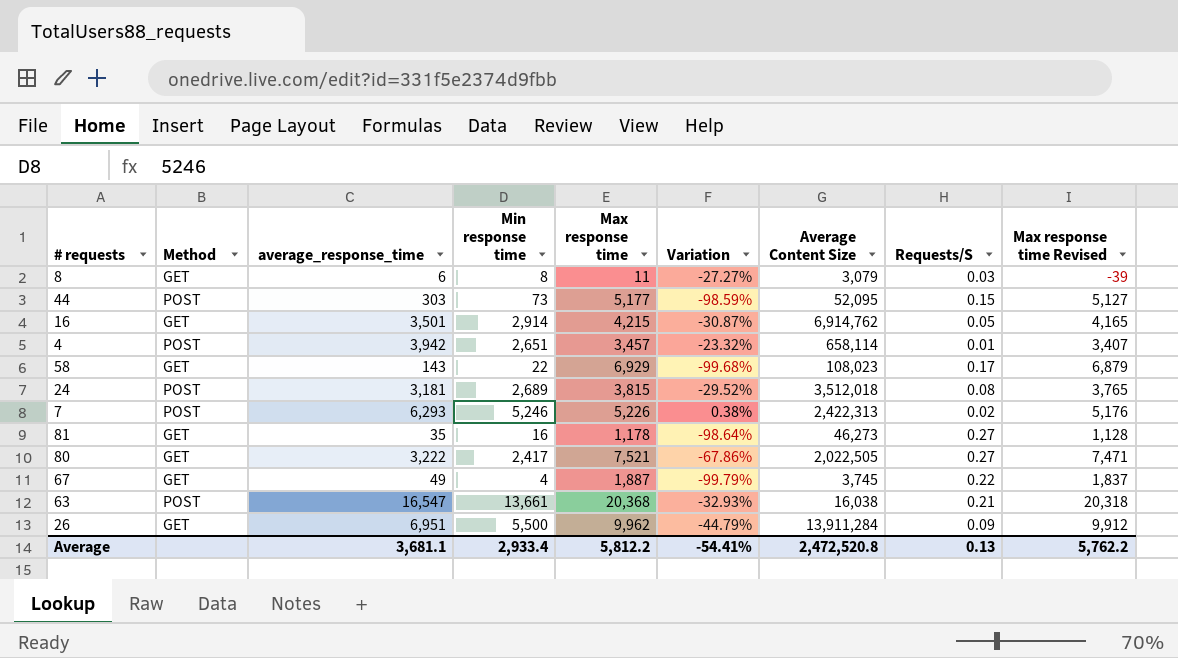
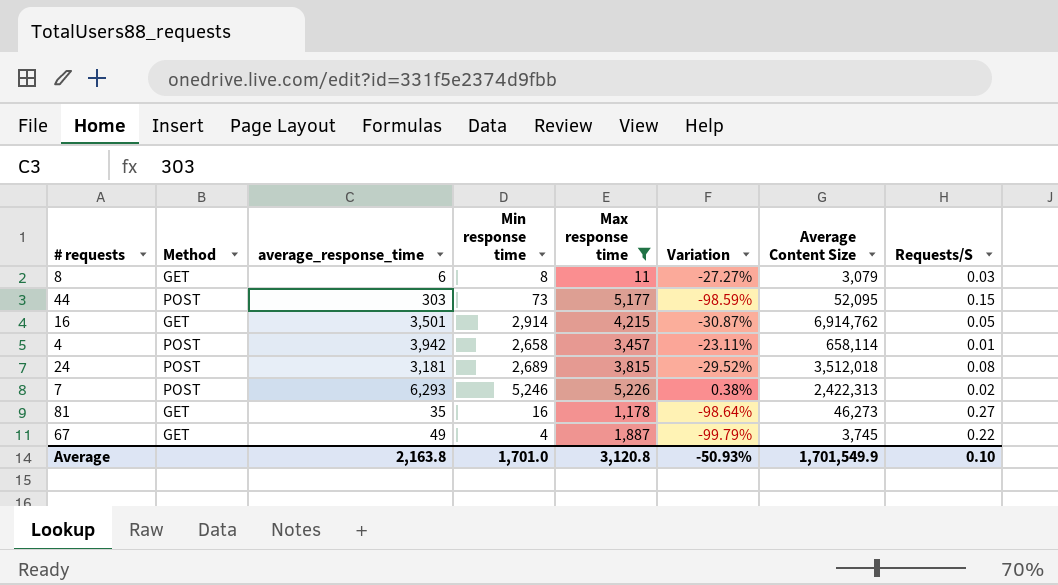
filter: none -> Max response time <= 5,226
column Max response time Revised | formula: [Max response time] - 50 -> none
4 | Min response time: 2,651 -> 2,658
4 | Variation: -23.32% -> -23.11%
Average | average_response_time: 3,681.1 -> 2,163.8
Average | Min response time: 2,933.4 -> 1,701.0
Average | Max response time: 5,812.2 -> 3,120.8
Average | Variation: -54.41% -> -50.93%
Average | Average Content Size: 2,472,520.8 -> 1,701,549.9
Average | Requests/S: 0.13 -> 0.10

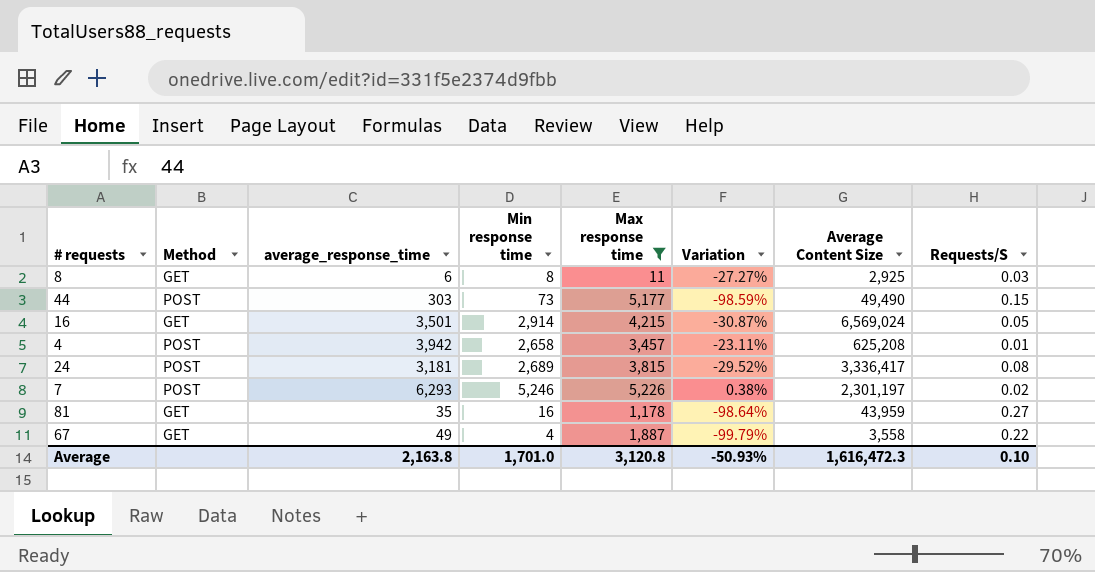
8 | Average Content Size: 3,079 -> 2,925
44 | Average Content Size: 52,095 -> 49,490
16 | Average Content Size: 6,914,762 -> 6,569,024
4 | Average Content Size: 658,114 -> 625,208
24 | Average Content Size: 3,512,018 -> 3,336,417
7 | Average Content Size: 2,422,313 -> 2,301,197
81 | Average Content Size: 46,273 -> 43,959
67 | Average Content Size: 3,745 -> 3,558
Average | Average Content Size: 1,701,549.9 -> 1,616,472.3

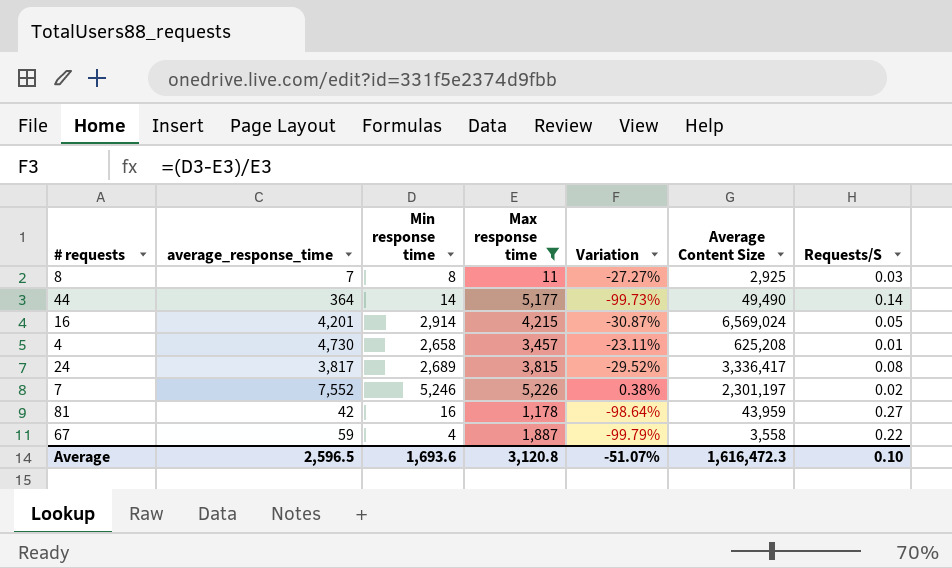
column Method | position: 2 -> none
8 | average_response_time: 6 -> 7
44 | average_response_time: 303 -> 364
44 | Min response time: 73 -> 14
44 | Variation: -98.59% -> -99.73%
44 | Requests/S: 0.15 -> 0.14
16 | average_response_time: 3,501 -> 4,201
4 | average_response_time: 3,942 -> 4,730
24 | average_response_time: 3,181 -> 3,817
7 | average_response_time: 6,293 -> 7,552
81 | average_response_time: 35 -> 42
67 | average_response_time: 49 -> 59
Average | average_response_time: 2,163.8 -> 2,596.5
Average | Min response time: 1,701.0 -> 1,693.6
Average | Variation: -50.93% -> -51.07%

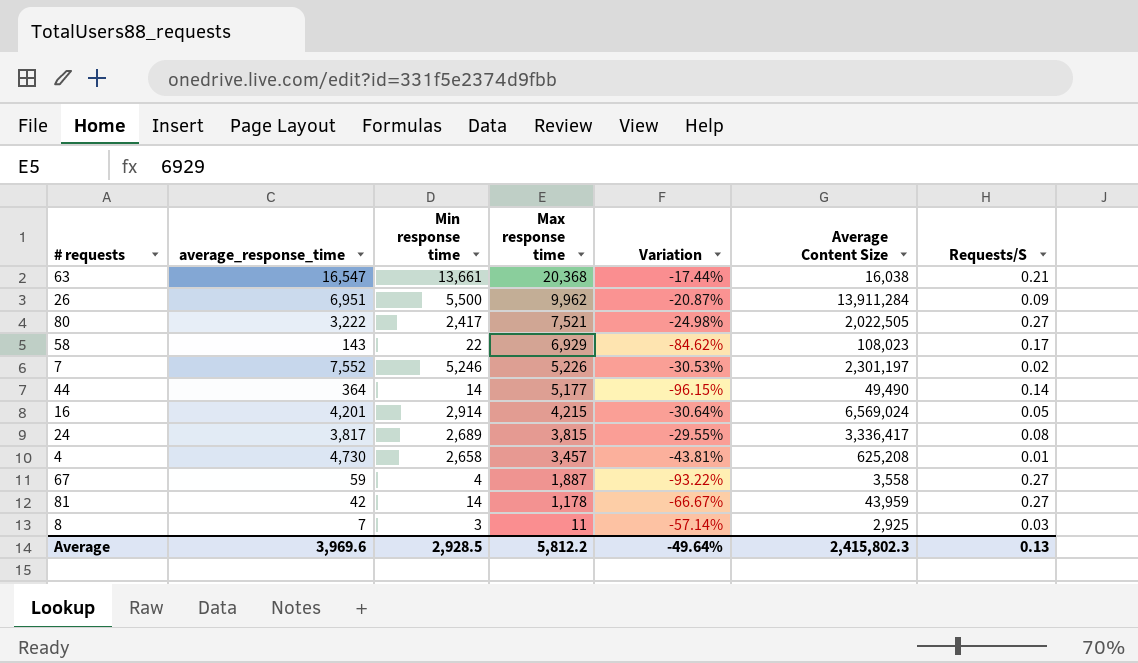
filter: Max response time <= 5,226 -> none
row order: none -> Max response time descending
column Variation | formula: ([Min response time] - [Max response time]) / [Max response time] -> ([Min response time] - [average_response_time]) / [average_response_time]
67 | Requests/S: 0.22 -> 0.27
81 | Min response time: 16 -> 14
8 | Min response time: 8 -> 3
Average | average_response_time: 2,596.5 -> 3,969.6
Average | Min response time: 1,693.6 -> 2,928.5
Average | Max response time: 3,120.8 -> 5,812.2
Average | Variation: -51.07% -> -49.64%
Average | Average Content Size: 1,616,472.3 -> 2,415,802.3
Average | Requests/S: 0.10 -> 0.13

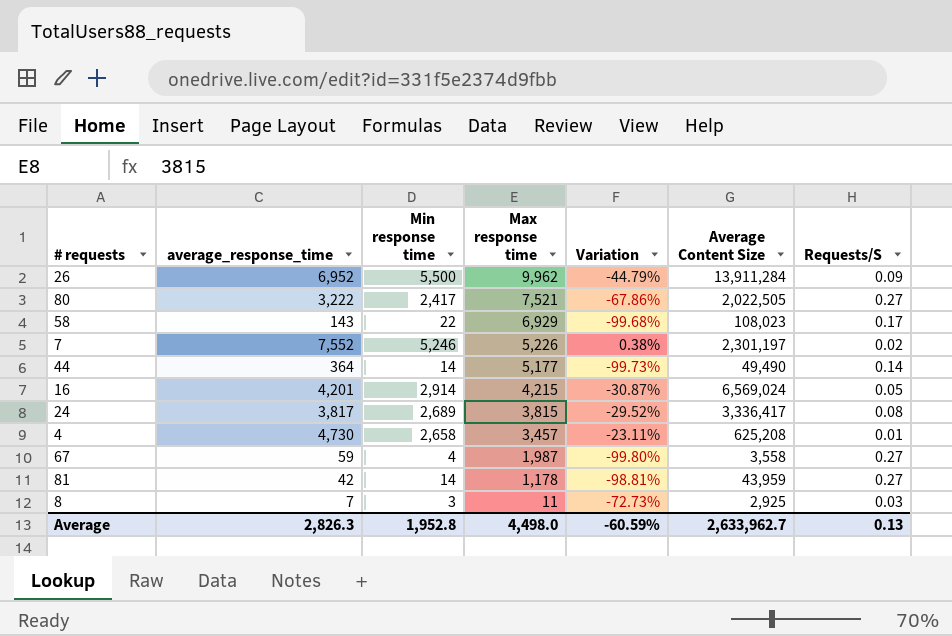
column Variation | formula: ([Min response time] - [average_response_time]) / [average_response_time] -> ([Min response time] - [Max response time]) / [Max response time]
row 63: 16,547 | 13,661 | 20,368 | -17.44% | 16,038 | 0.21 -> none
26 | average_response_time: 6,951 -> 6,952
67 | Max response time: 1,887 -> 1,987
Average | average_response_time: 3,969.6 -> 2,826.3
Average | Min response time: 2,928.5 -> 1,952.8
Average | Max response time: 5,812.2 -> 4,498.0
Average | Variation: -49.64% -> -60.59%
Average | Average Content Size: 2,415,802.3 -> 2,633,962.7

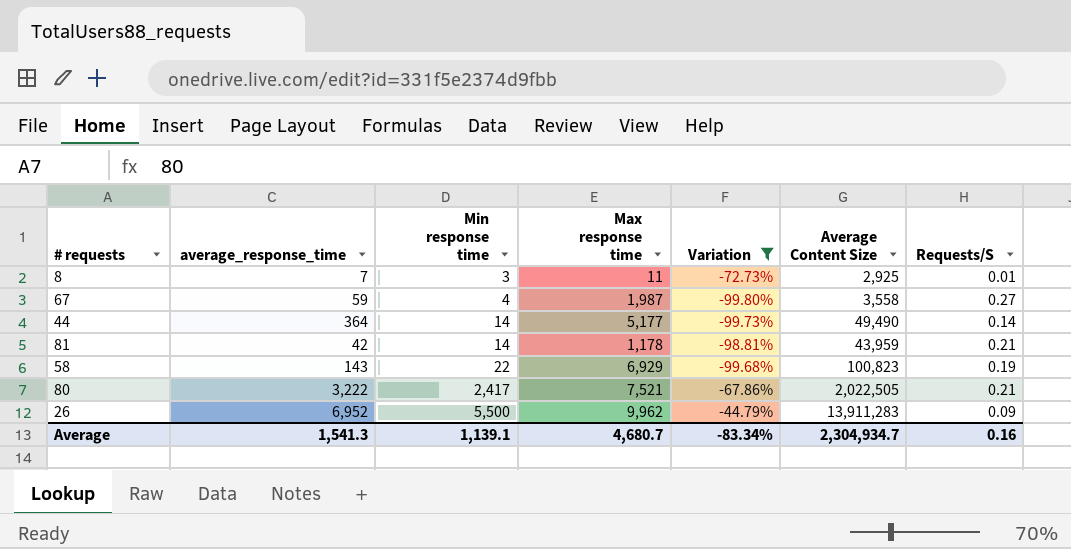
filter: none -> Variation <= -44.79%
row order: Max response time descending -> Min response time ascending
8 | Requests/S: 0.03 -> 0.01
81 | Requests/S: 0.27 -> 0.21
58 | Average Content Size: 108,023 -> 100,823
58 | Requests/S: 0.17 -> 0.19
80 | Requests/S: 0.27 -> 0.21
26 | Average Content Size: 13,911,284 -> 13,911,283
Average | average_response_time: 2,826.3 -> 1,541.3
Average | Min response time: 1,952.8 -> 1,139.1
Average | Max response time: 4,498.0 -> 4,680.7
Average | Variation: -60.59% -> -83.34%
Average | Average Content Size: 2,633,962.7 -> 2,304,934.7
Average | Requests/S: 0.13 -> 0.16

